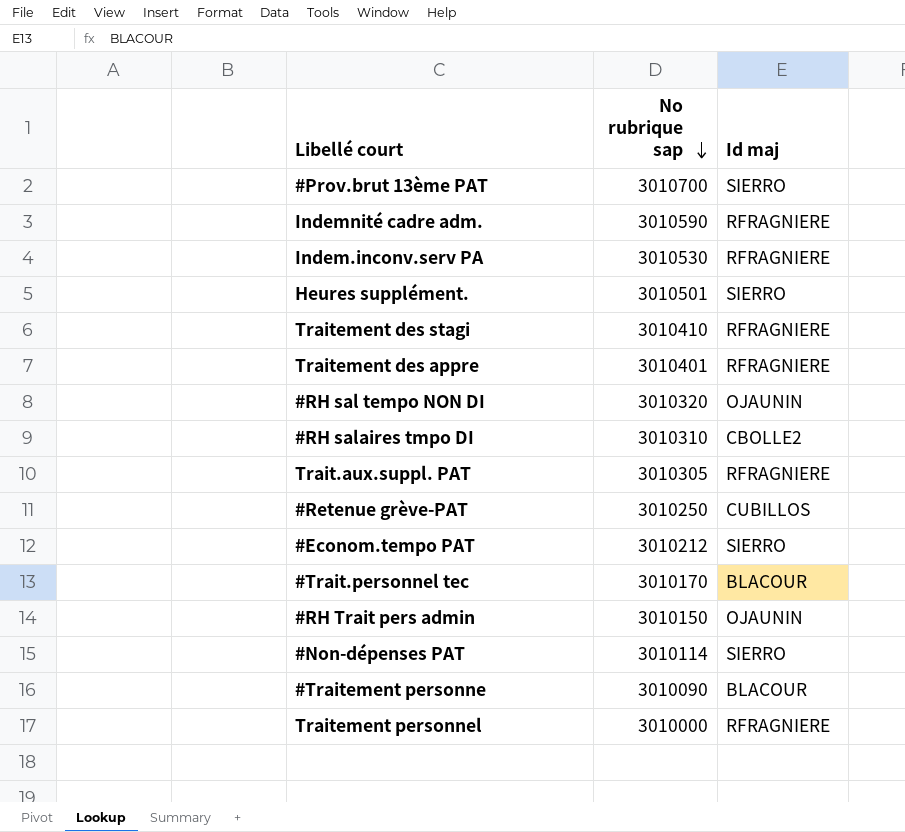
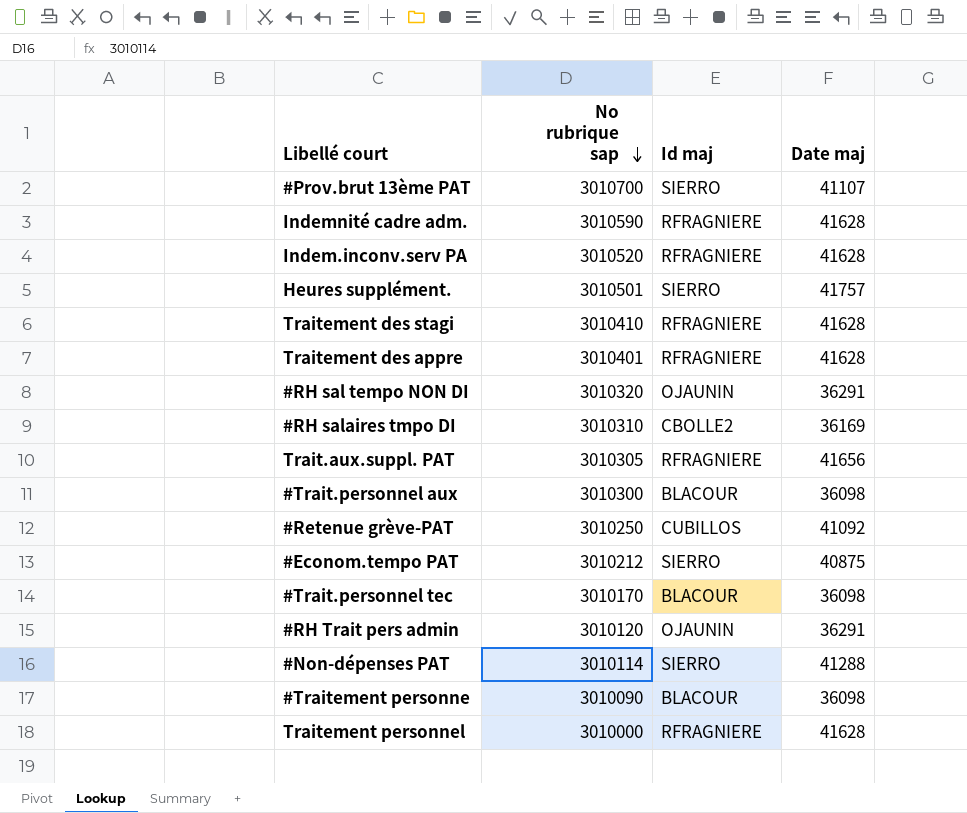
column Date maj | position: none -> 4
Indem.inconv.serv PA | No rubrique sap: 3010530 -> 3010520
row #Trait.personnel aux: none -> 3010300 | BLACOUR | 36098
#RH Trait pers admin | No rubrique sap: 3010150 -> 3010120

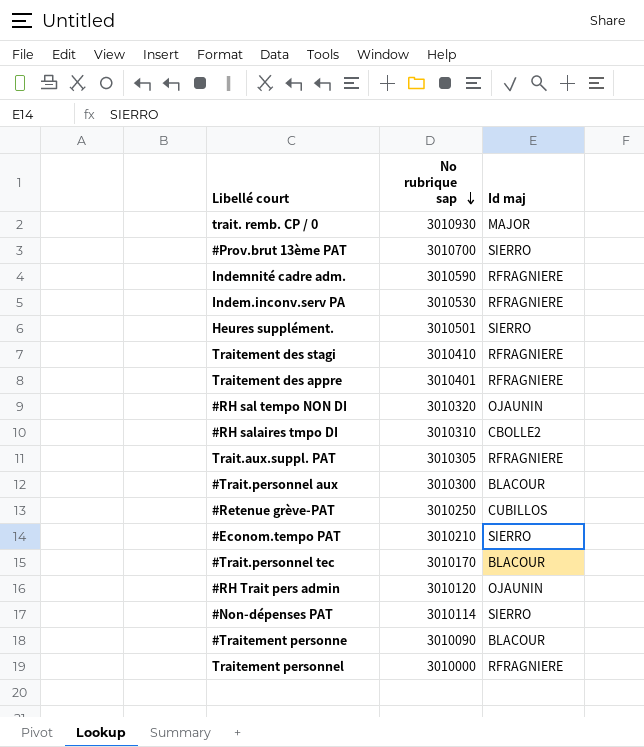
column Date maj | position: 4 -> none
row trait. remb. CP / 0: none -> 3010930 | MAJOR
Indem.inconv.serv PA | No rubrique sap: 3010520 -> 3010530
#Econom.tempo PAT | No rubrique sap: 3010212 -> 3010210

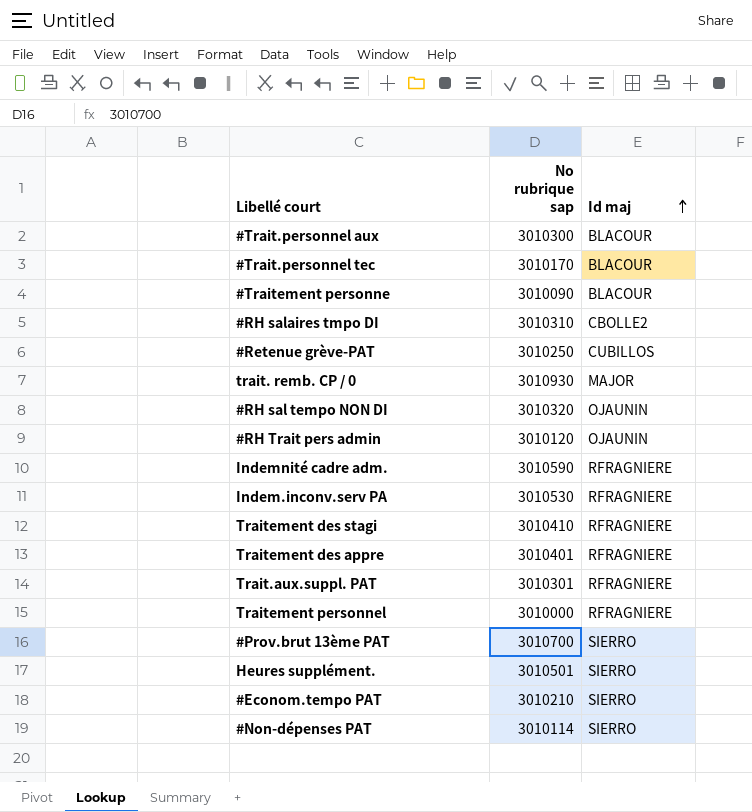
row order: No rubrique sap descending -> Id maj ascending
Trait.aux.suppl. PAT | No rubrique sap: 3010305 -> 3010301

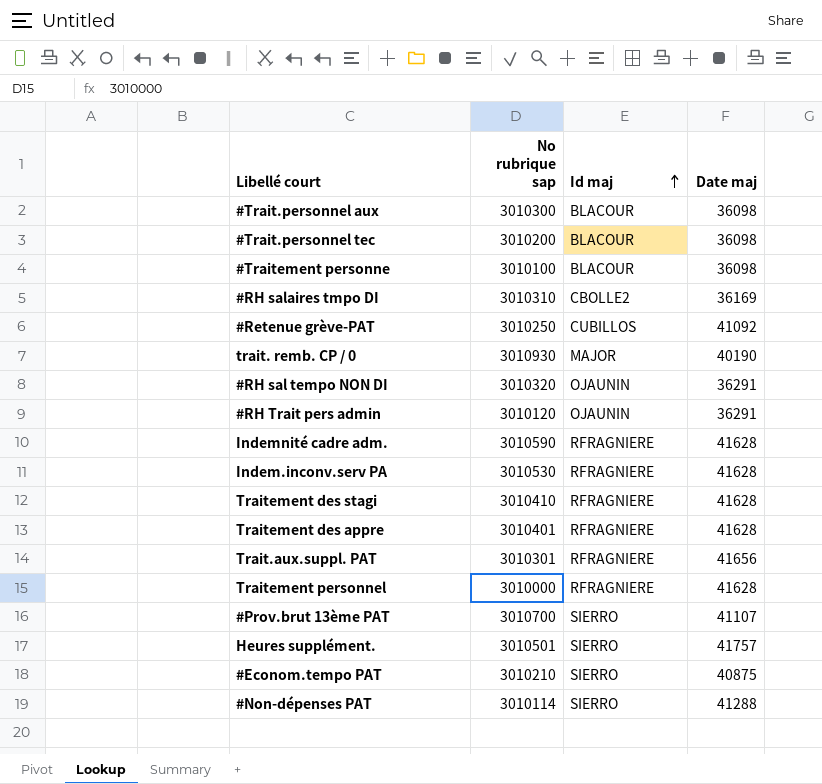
column Date maj | position: none -> 4
#Trait.personnel tec | No rubrique sap: 3010170 -> 3010200
#Traitement personne | No rubrique sap: 3010090 -> 3010100

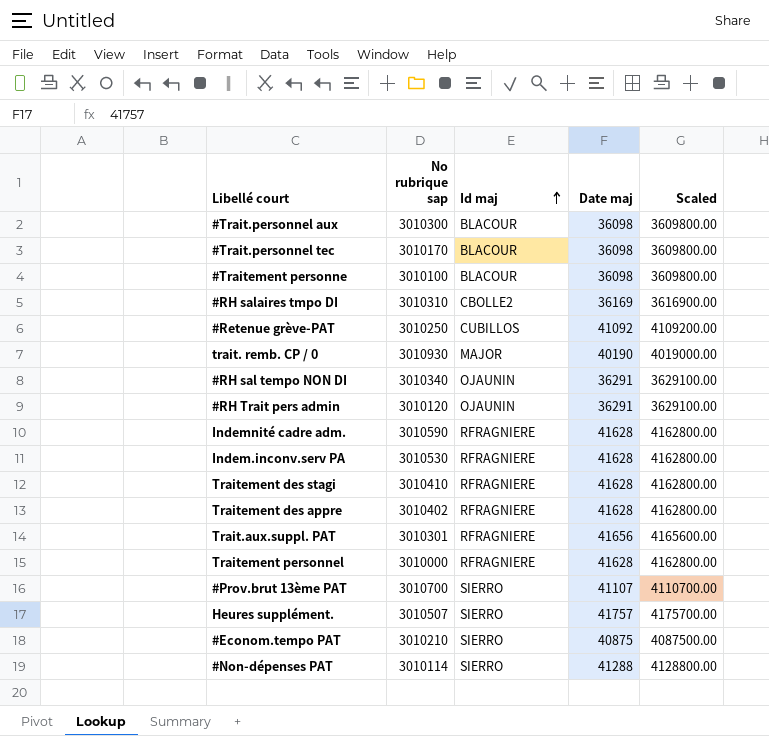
column Scaled | formula: none -> [Date maj] * 100
#Trait.personnel tec | No rubrique sap: 3010200 -> 3010170
#RH sal tempo NON DI | No rubrique sap: 3010320 -> 3010340
Traitement des appre | No rubrique sap: 3010401 -> 3010402
Heures supplément. | No rubrique sap: 3010501 -> 3010507

